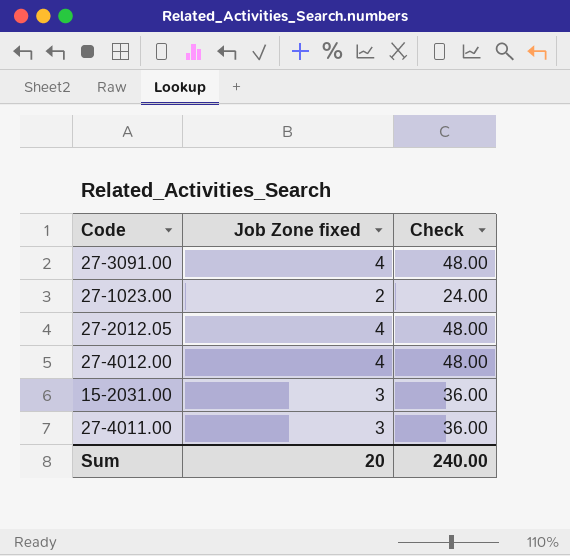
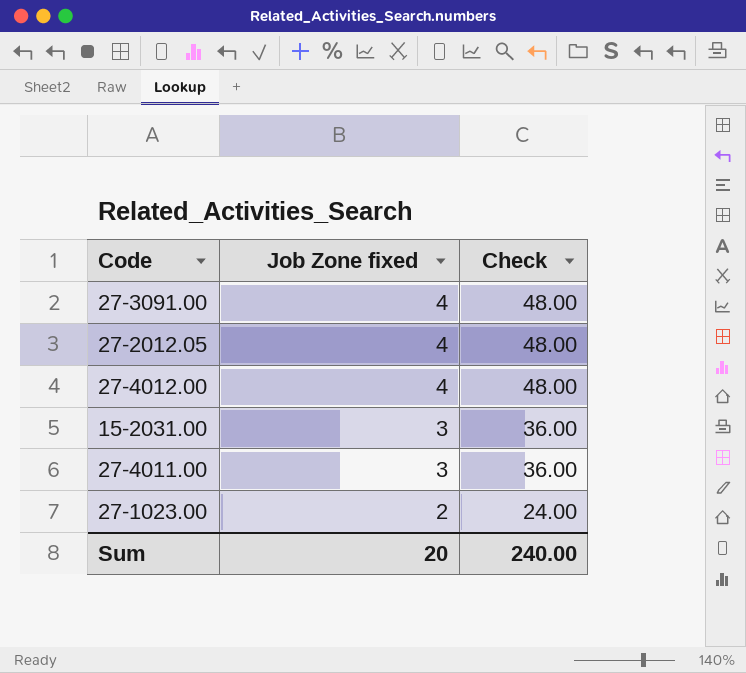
row order: none -> Job Zone fixed descending

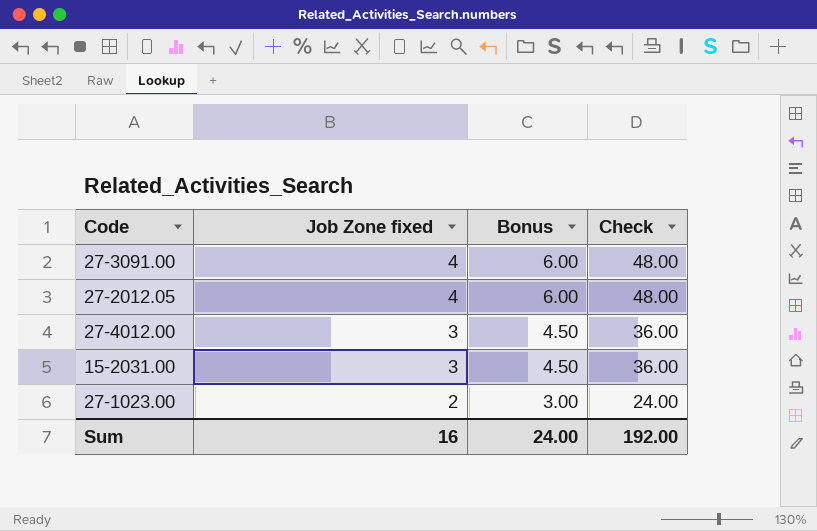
column Bonus | formula: none -> [Job Zone fixed] * 1.5
row 27-4011.00: 3 | 36.00 -> none
27-4012.00 | Job Zone fixed: 4 -> 3
27-4012.00 | Check: 48.00 -> 36.00
Sum | Job Zone fixed: 20 -> 16
Sum | Check: 240.00 -> 192.00

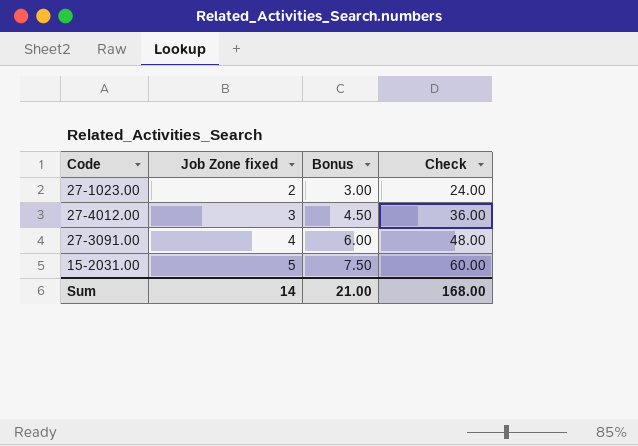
row order: Job Zone fixed descending -> Job Zone fixed ascending
row 27-2012.05: 4 | 6.00 | 48.00 -> none
15-2031.00 | Job Zone fixed: 3 -> 5
15-2031.00 | Bonus: 4.50 -> 7.50
15-2031.00 | Check: 36.00 -> 60.00
Sum | Job Zone fixed: 16 -> 14
Sum | Bonus: 24.00 -> 21.00
Sum | Check: 192.00 -> 168.00

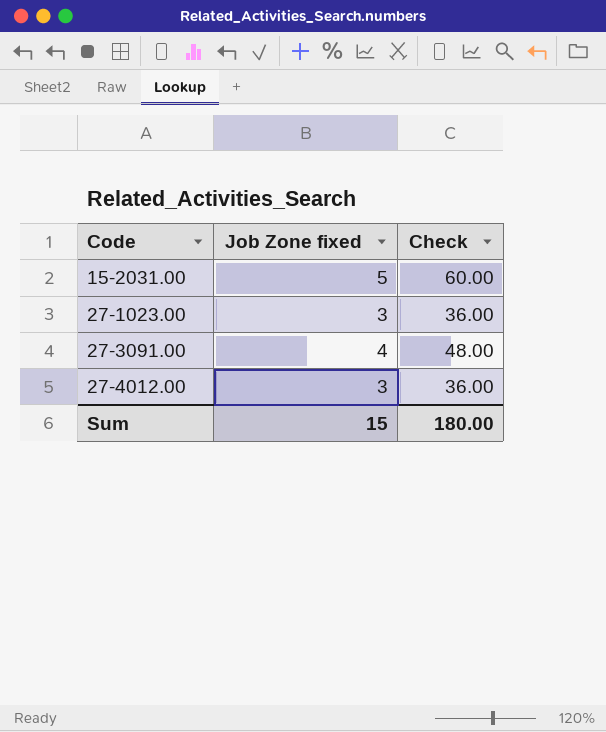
row order: Job Zone fixed ascending -> Code ascending
column Bonus | formula: [Job Zone fixed] * 1.5 -> none
27-1023.00 | Job Zone fixed: 2 -> 3
27-1023.00 | Check: 24.00 -> 36.00
Sum | Job Zone fixed: 14 -> 15
Sum | Check: 168.00 -> 180.00

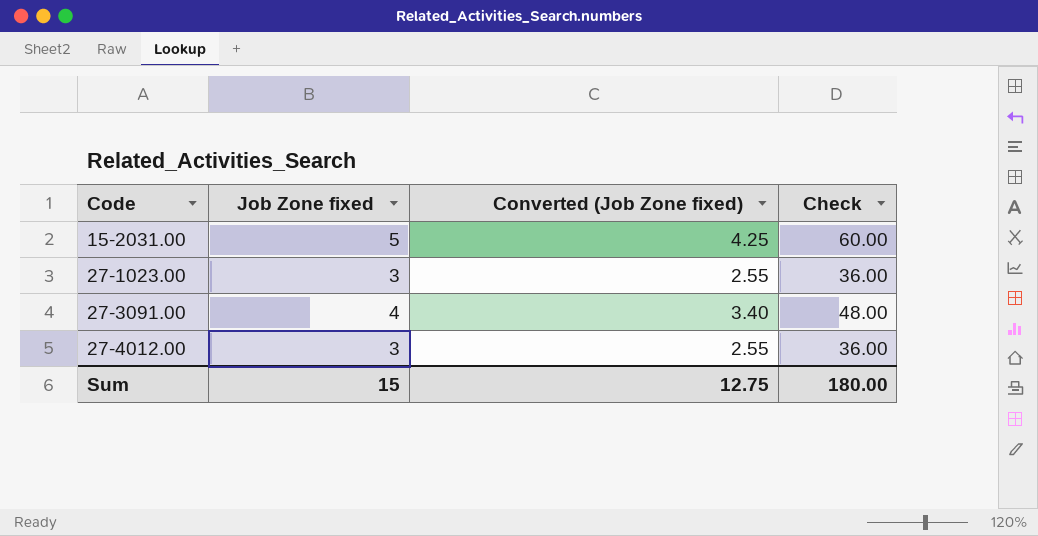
column Converted (Job Zone fixed) | formula: none -> [Job Zone fixed] * 0.85

